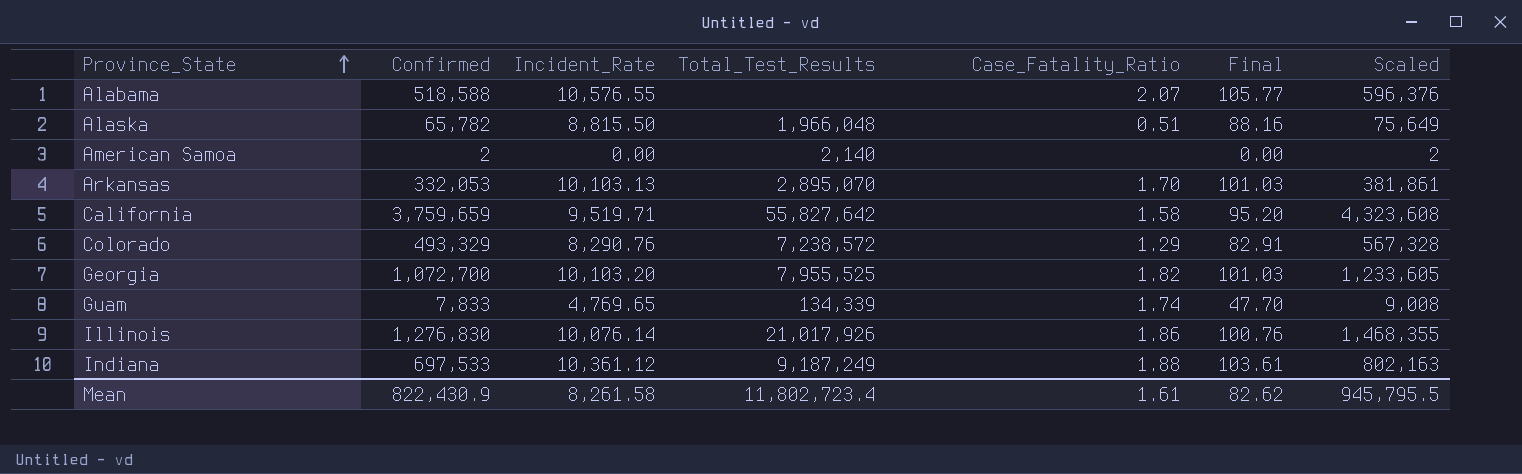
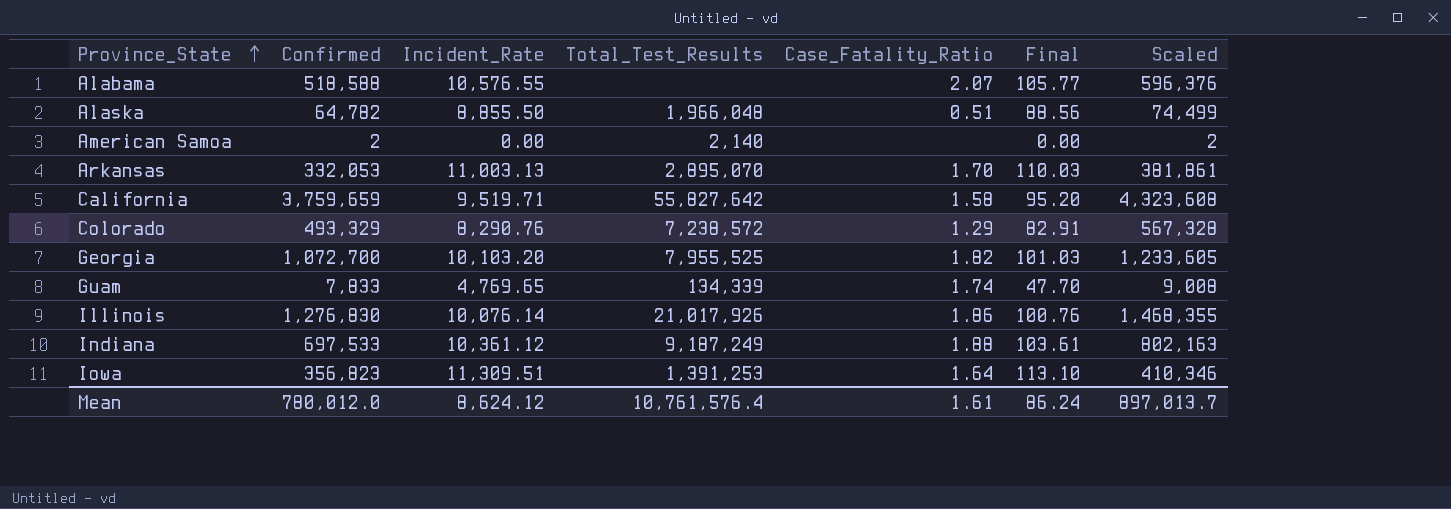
Alaska | Confirmed: 65,782 -> 64,782
Alaska | Incident_Rate: 8,815.50 -> 8,855.50
Alaska | Final: 88.16 -> 88.56
Alaska | Scaled: 75,649 -> 74,499
Arkansas | Incident_Rate: 10,103.13 -> 11,003.13
Arkansas | Final: 101.03 -> 110.03
row Iowa: none -> 356,823 | 11,309.51 | 1,391,253 | 1.64 | 113.10 | 410,346
Mean | Confirmed: 822,430.9 -> 780,012.0
Mean | Incident_Rate: 8,261.58 -> 8,624.12
Mean | Total_Test_Results: 11,802,723.4 -> 10,761,576.4
Mean | Final: 82.62 -> 86.24
Mean | Scaled: 945,795.5 -> 897,013.7

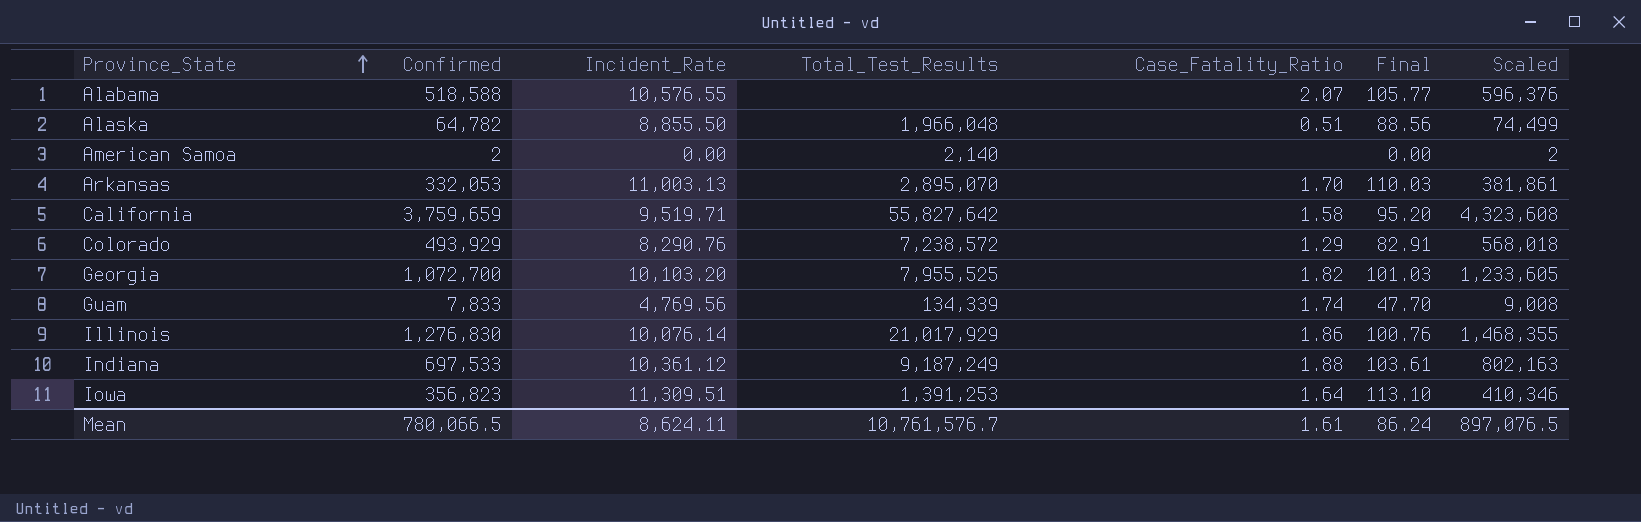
Colorado | Confirmed: 493,329 -> 493,929
Colorado | Scaled: 567,328 -> 568,018
Guam | Incident_Rate: 4,769.65 -> 4,769.56
Illinois | Total_Test_Results: 21,017,926 -> 21,017,929
Mean | Confirmed: 780,012.0 -> 780,066.5
Mean | Incident_Rate: 8,624.12 -> 8,624.11
Mean | Total_Test_Results: 10,761,576.4 -> 10,761,576.7
Mean | Scaled: 897,013.7 -> 897,076.5

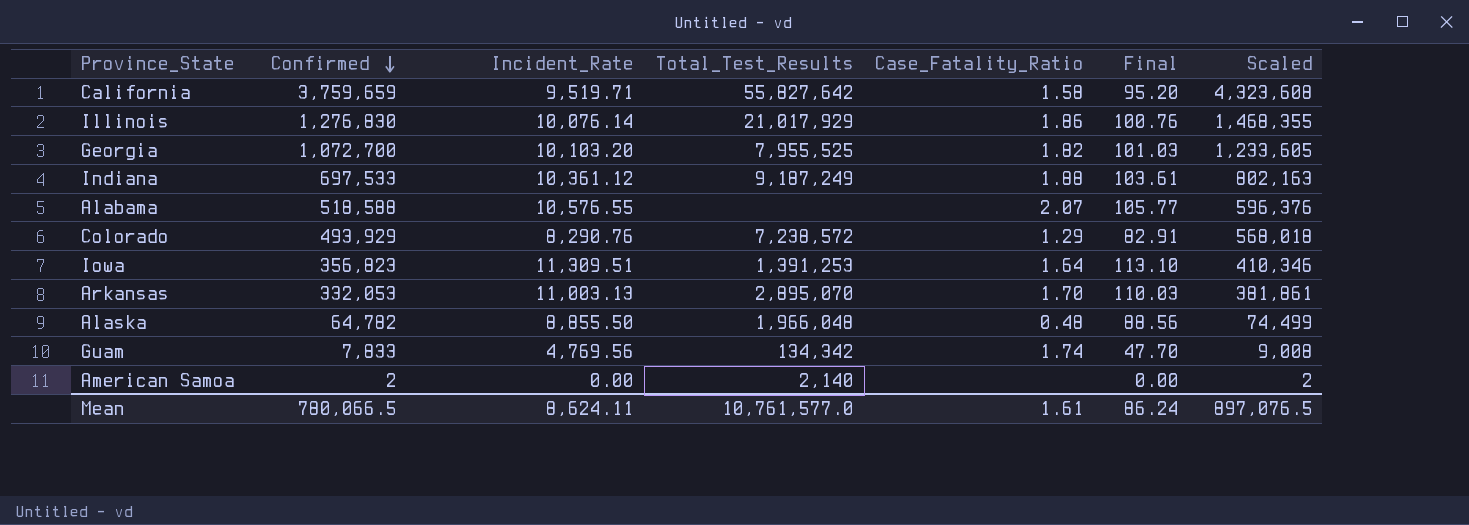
row order: Province_State ascending -> Confirmed descending
Alaska | Case_Fatality_Ratio: 0.51 -> 0.48
Guam | Total_Test_Results: 134,339 -> 134,342
Mean | Total_Test_Results: 10,761,576.7 -> 10,761,577.0

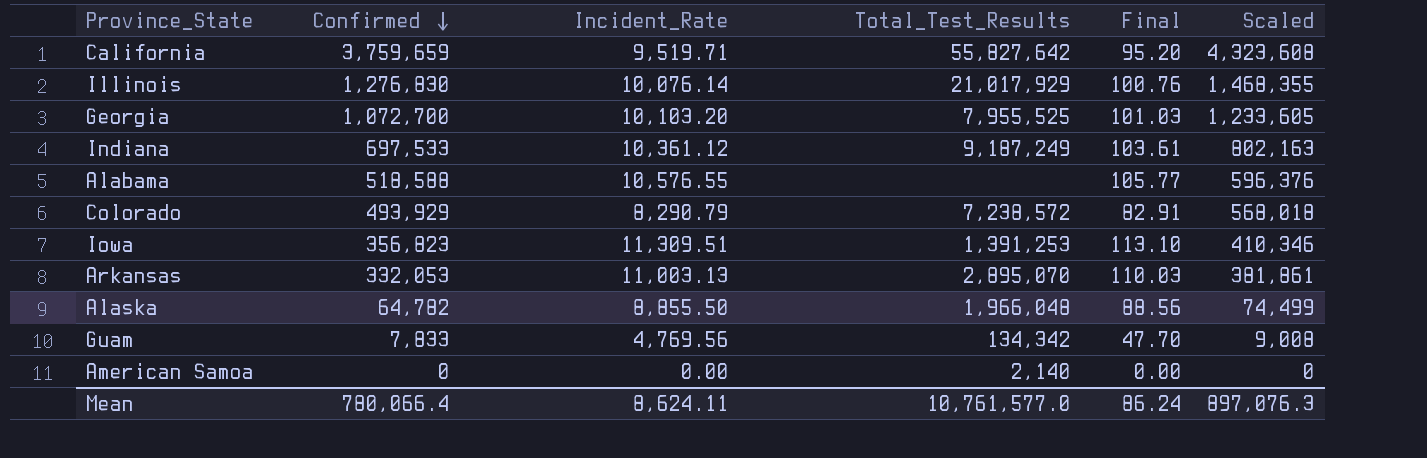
column Case_Fatality_Ratio | position: 5 -> none
Colorado | Incident_Rate: 8,290.76 -> 8,290.79
American Samoa | Confirmed: 2 -> 0
American Samoa | Scaled: 2 -> 0
Mean | Confirmed: 780,066.5 -> 780,066.4
Mean | Scaled: 897,076.5 -> 897,076.3

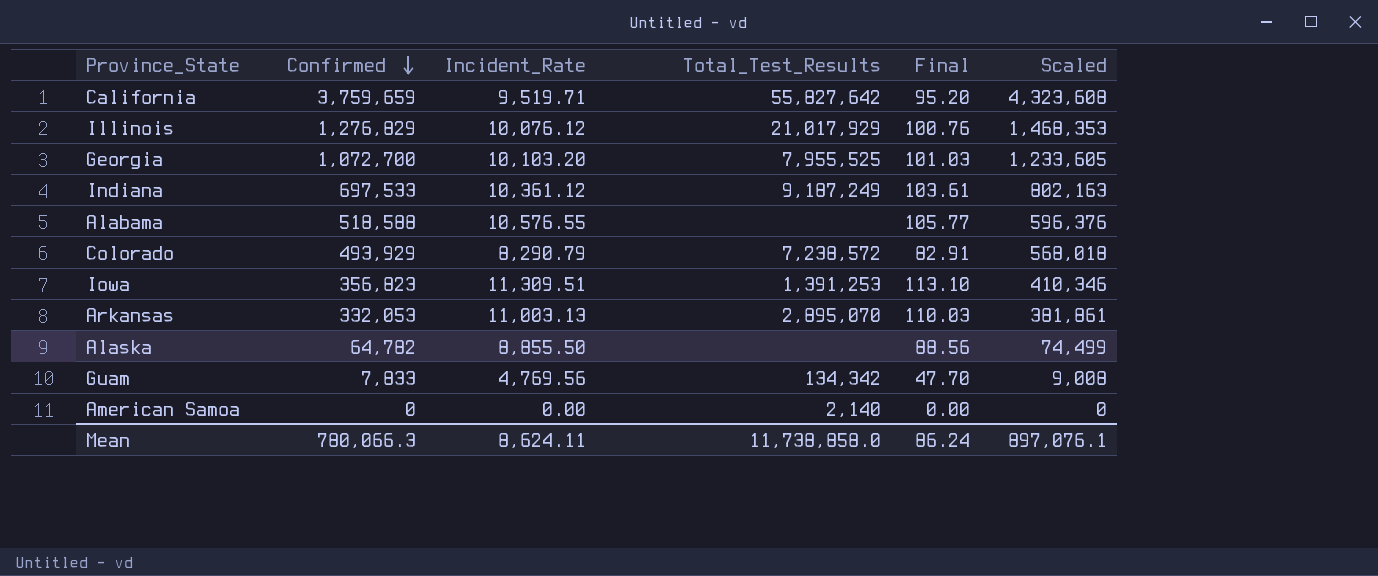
Illinois | Confirmed: 1,276,830 -> 1,276,829
Illinois | Incident_Rate: 10,076.14 -> 10,076.12
Illinois | Scaled: 1,468,355 -> 1,468,353
Alaska | Total_Test_Results: 1,966,048 -> none
Mean | Confirmed: 780,066.4 -> 780,066.3
Mean | Total_Test_Results: 10,761,577.0 -> 11,738,858.0
Mean | Scaled: 897,076.3 -> 897,076.1

